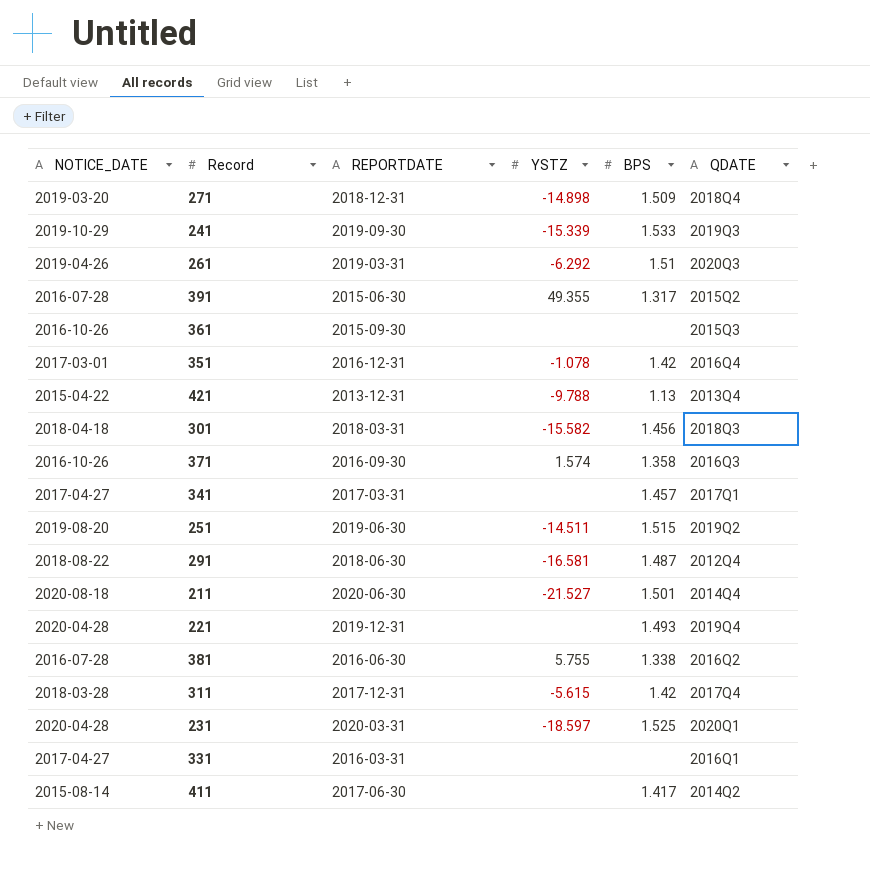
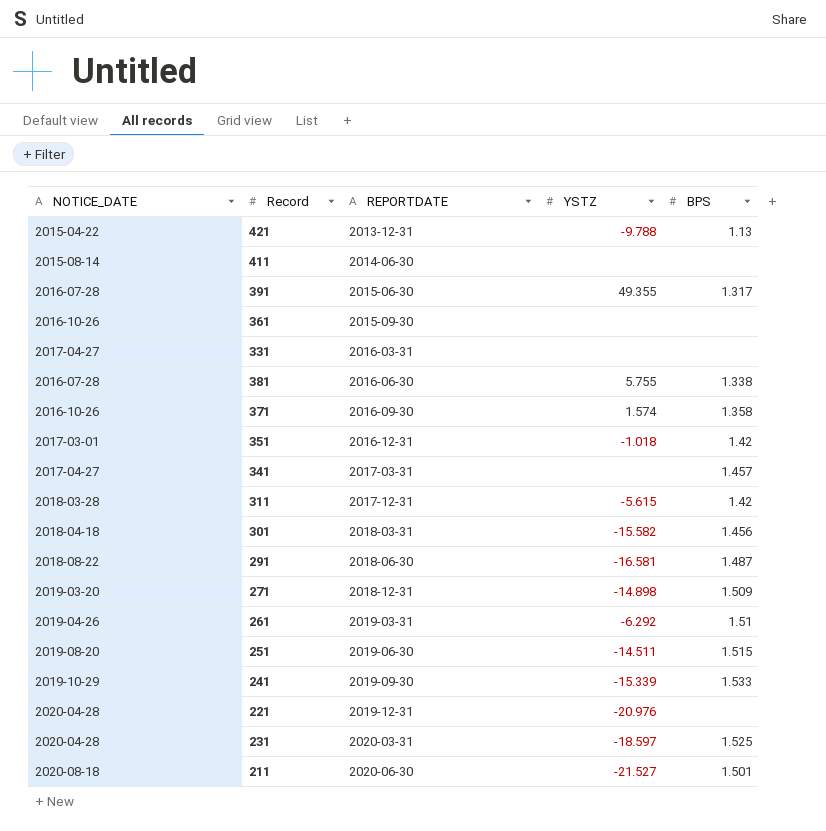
row order: none -> REPORTDATE ascending
column QDATE | position: 6 -> none
411 | REPORTDATE: 2017-06-30 -> 2014-06-30
411 | BPS: 1.417 -> none
351 | YSTZ: -1.078 -> -1.018
221 | YSTZ: none -> -20.976
221 | BPS: 1.493 -> none

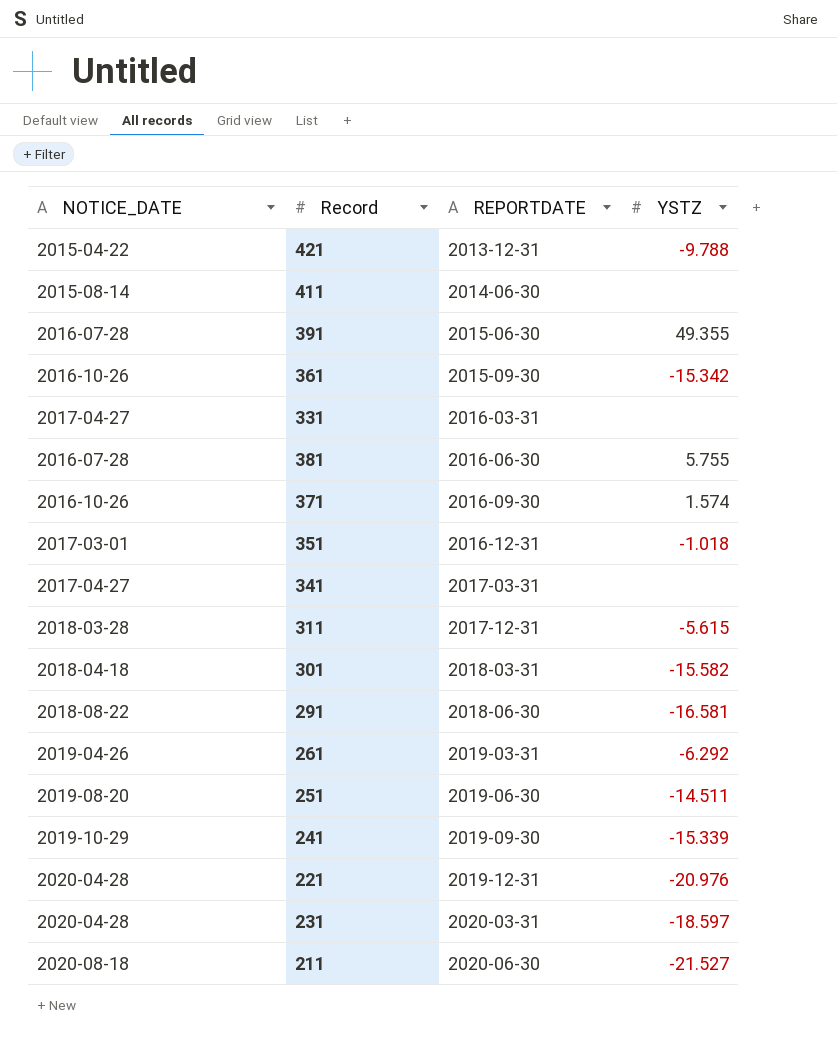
column BPS | position: 5 -> none
row 271: 2019-03-20 | 2018-12-31 | -14.898 | 1.509 -> none
361 | YSTZ: none -> -15.342

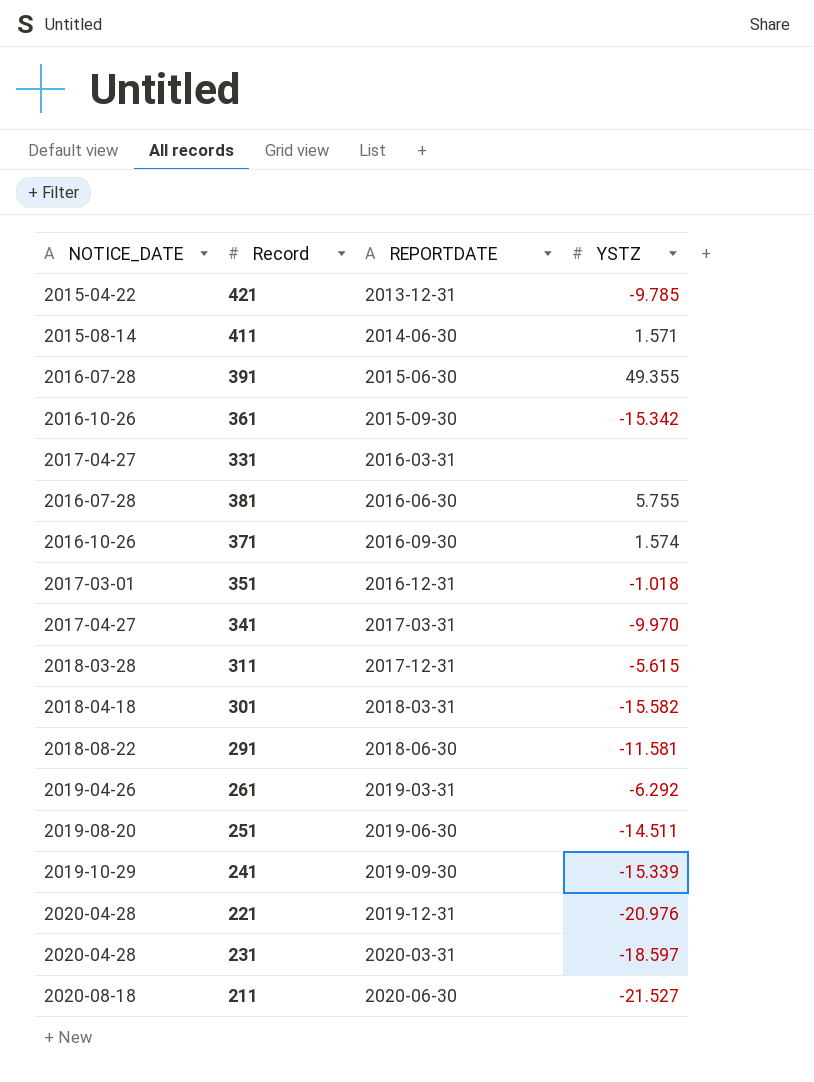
421 | YSTZ: -9.788 -> -9.785
411 | YSTZ: none -> 1.571
341 | YSTZ: none -> -9.970
291 | YSTZ: -16.581 -> -11.581

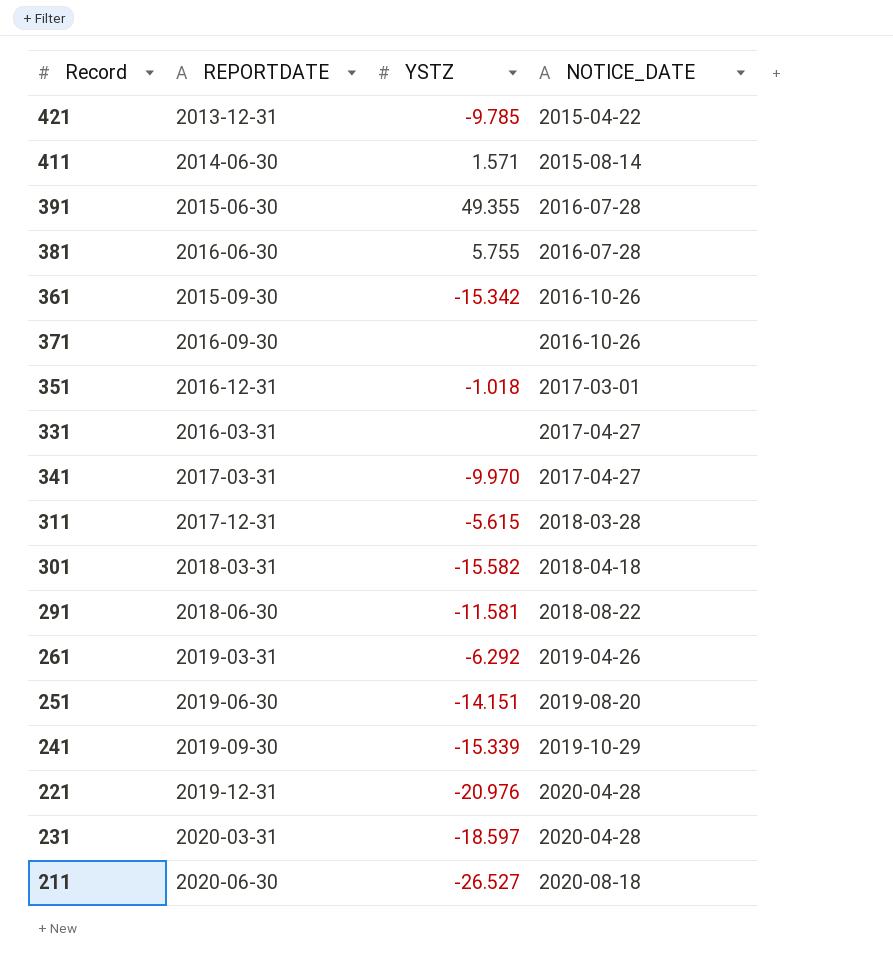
row order: REPORTDATE ascending -> NOTICE_DATE ascending
column NOTICE_DATE | position: 1 -> 4
371 | YSTZ: 1.574 -> none
251 | YSTZ: -14.511 -> -14.151
211 | YSTZ: -21.527 -> -26.527

